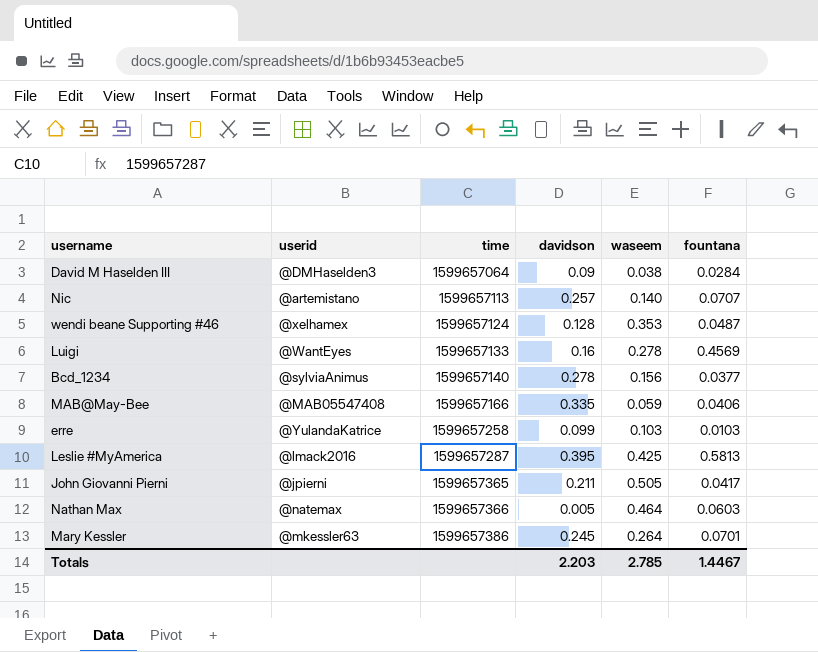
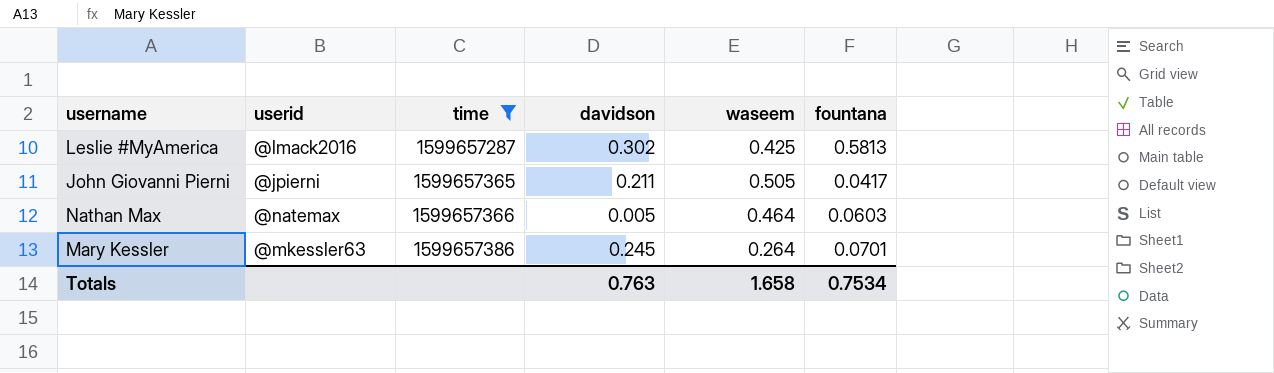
filter: none -> time >= 1599657287
Leslie #MyAmerica | davidson: 0.395 -> 0.302
Totals | davidson: 2.203 -> 0.763
Totals | waseem: 2.785 -> 1.658
Totals | fountana: 1.4467 -> 0.7534

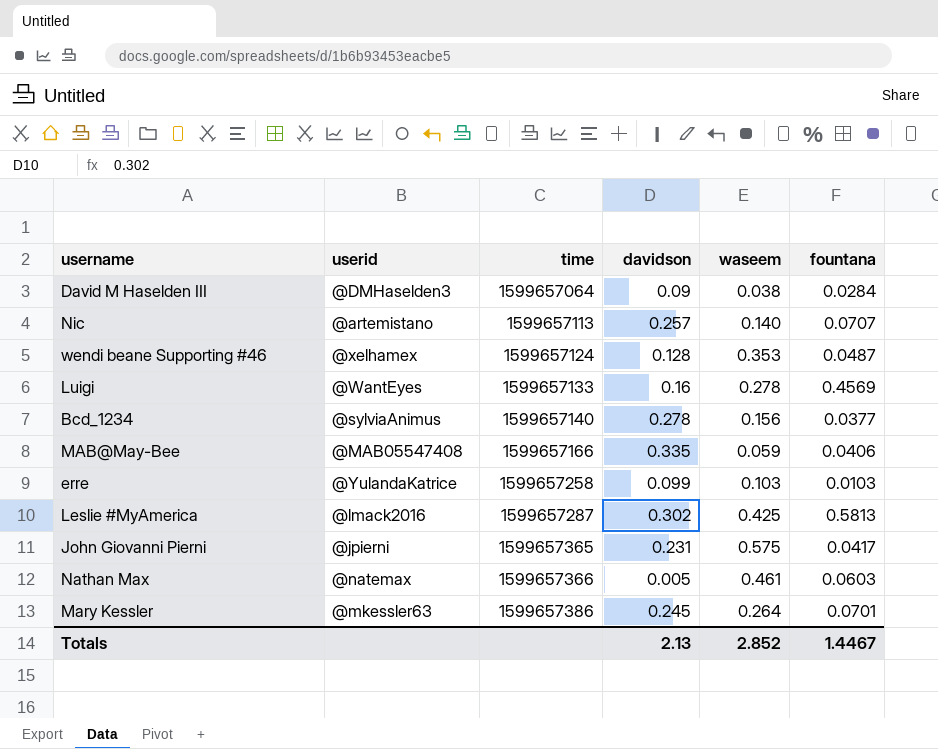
filter: time >= 1599657287 -> none
John Giovanni Pierni | davidson: 0.211 -> 0.231
John Giovanni Pierni | waseem: 0.505 -> 0.575
Nathan Max | waseem: 0.464 -> 0.461
Totals | davidson: 0.763 -> 2.13
Totals | waseem: 1.658 -> 2.852
Totals | fountana: 0.7534 -> 1.4467

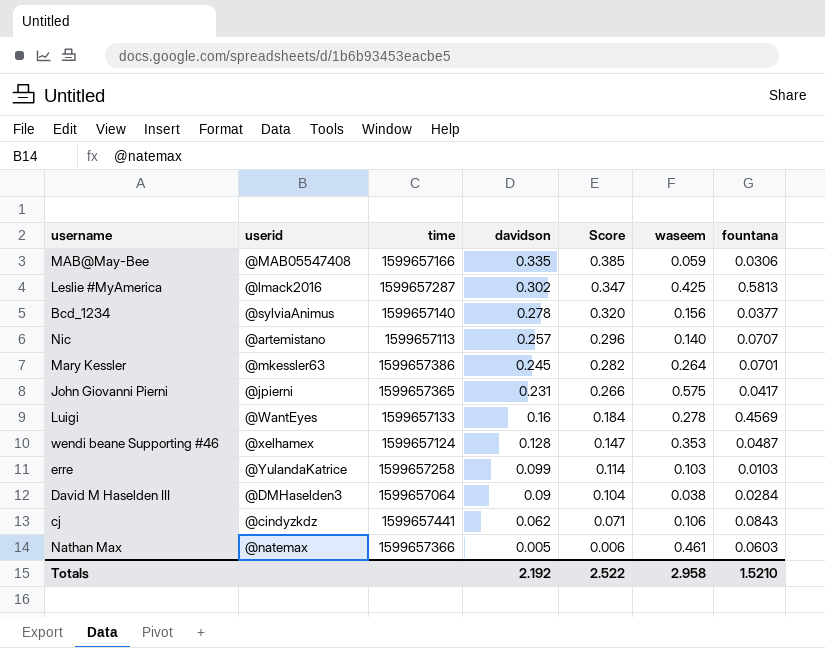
row order: time ascending -> davidson descending
column Score | formula: none -> [davidson] * 1.15
MAB@May-Bee | fountana: 0.0406 -> 0.0306
row cj: none -> @cindyzkdz | 1599657441 | 0.062 | 0.071 | 0.106 | 0.0843
Totals | davidson: 2.13 -> 2.192
Totals | waseem: 2.852 -> 2.958
Totals | fountana: 1.4467 -> 1.5210

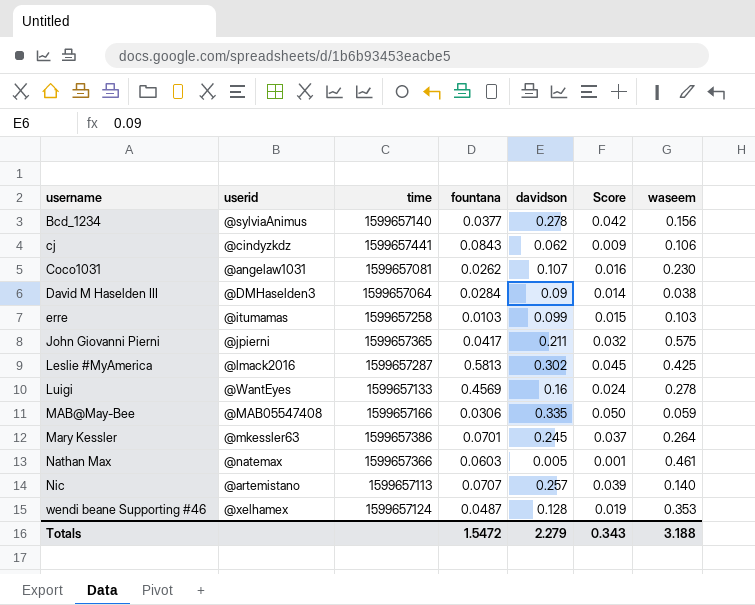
row order: davidson descending -> username ascending
column fountana | position: 7 -> 4
column Score | formula: [davidson] * 1.15 -> [davidson] * 0.15
row Coco1031: none -> @angelaw1031 | 1599657081 | 0.0262 | 0.107 | 0.016 | 0.230
erre | userid: @YulandaKatrice -> @itumamas
John Giovanni Pierni | davidson: 0.231 -> 0.211
Totals | fountana: 1.5210 -> 1.5472
Totals | davidson: 2.192 -> 2.279
Totals | Score: 2.522 -> 0.343
Totals | waseem: 2.958 -> 3.188

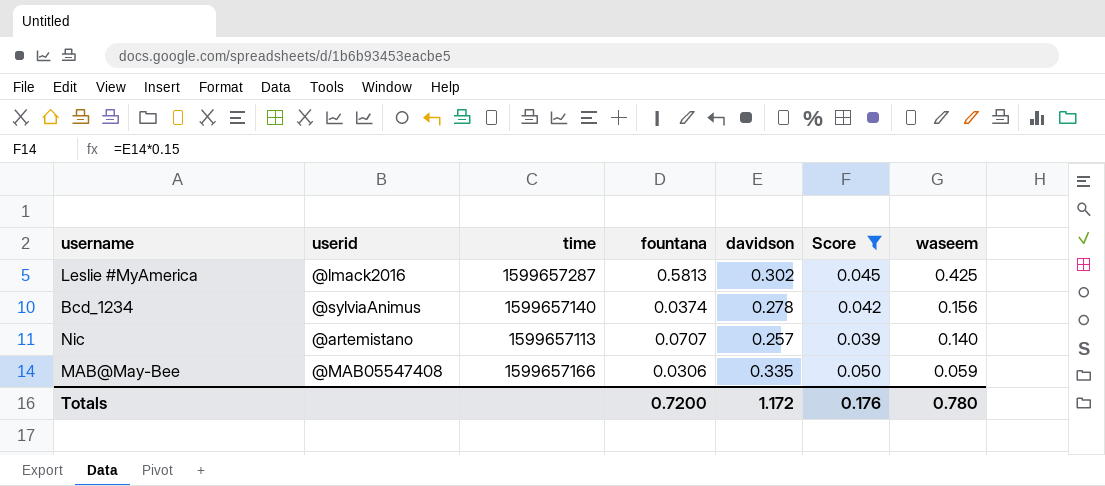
filter: none -> Score >= 0.039
row order: username ascending -> waseem descending
Bcd_1234 | fountana: 0.0377 -> 0.0374
Totals | fountana: 1.5472 -> 0.7200
Totals | davidson: 2.279 -> 1.172
Totals | Score: 0.343 -> 0.176
Totals | waseem: 3.188 -> 0.780

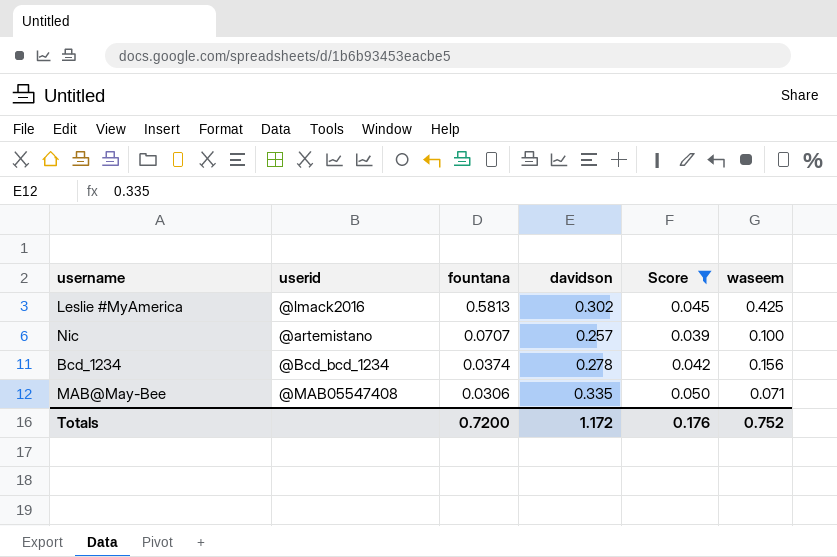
row order: waseem descending -> fountana descending
column time | position: 3 -> none
Nic | waseem: 0.140 -> 0.100
Bcd_1234 | userid: @sylviaAnimus -> @Bcd_bcd_1234
MAB@May-Bee | waseem: 0.059 -> 0.071
Totals | waseem: 0.780 -> 0.752

